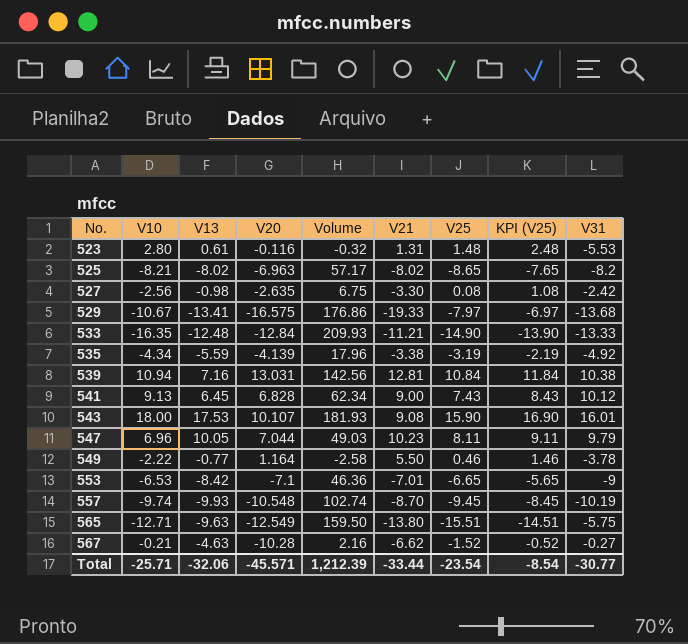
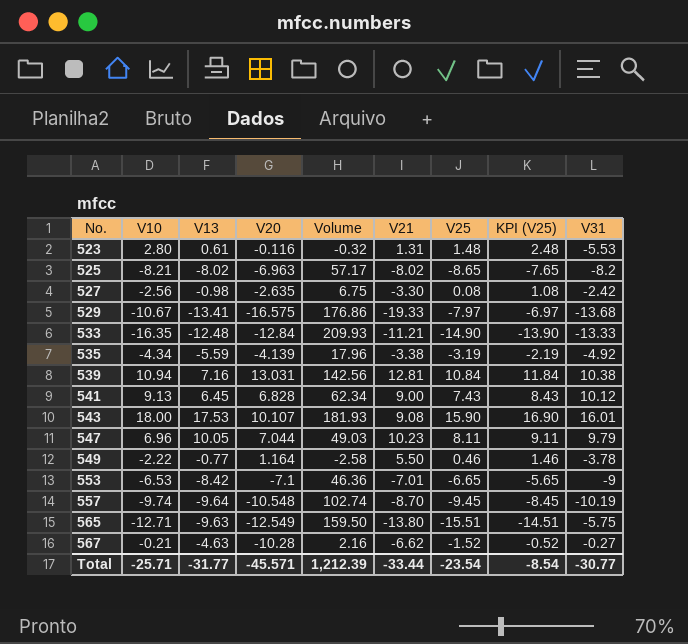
557 | V13: -9.93 -> -9.64
Total | V13: -32.06 -> -31.77

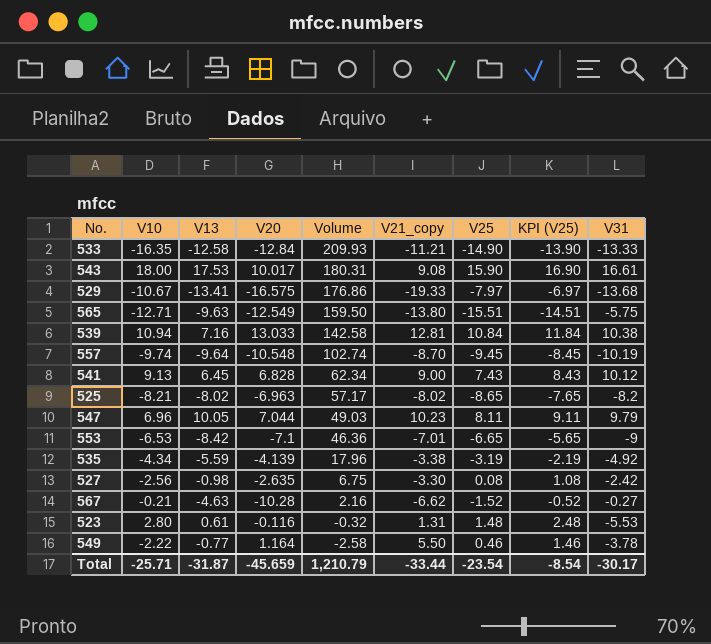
row order: No. ascending -> Volume descending
column name: V21 -> V21_copy
533 | V13: -12.48 -> -12.58
543 | V20: 10.107 -> 10.017
543 | Volume: 181.93 -> 180.31
543 | V31: 16.01 -> 16.61
539 | V20: 13.031 -> 13.033
539 | Volume: 142.56 -> 142.58
Total | V13: -31.77 -> -31.87
Total | V20: -45.571 -> -45.659
Total | Volume: 1,212.39 -> 1,210.79
Total | V31: -30.77 -> -30.17

